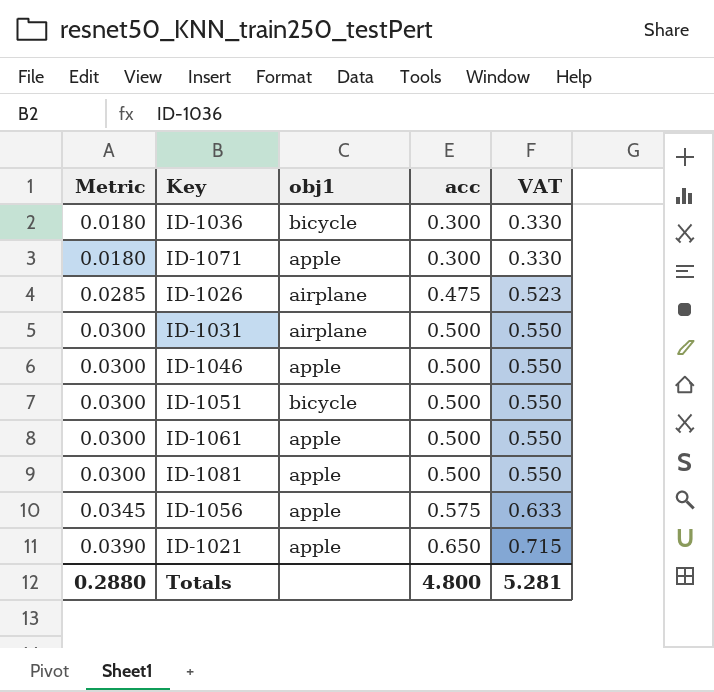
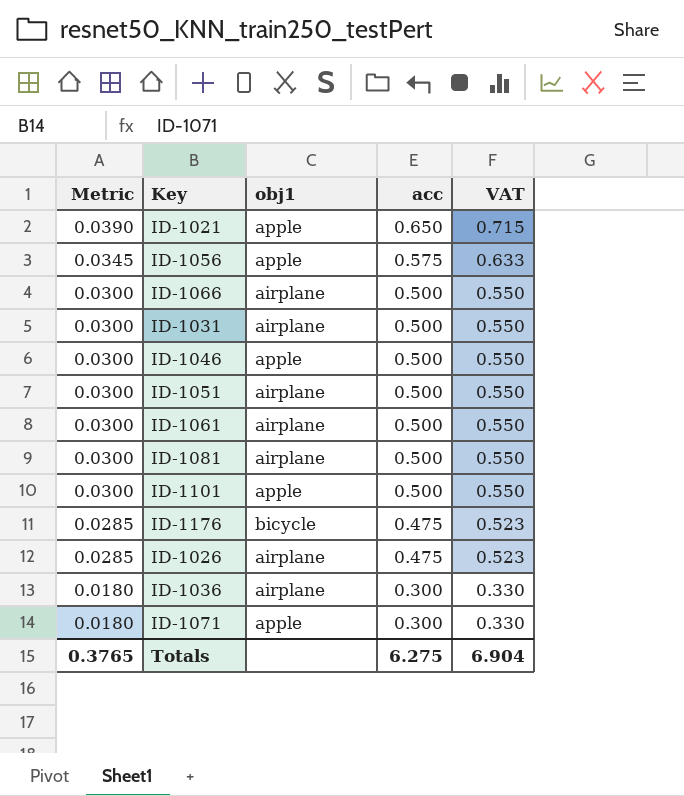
row order: Metric ascending -> Metric descending
row ID-1066: none -> 0.0300 | airplane | 0.500 | 0.550
ID-1051 | obj1: bicycle -> airplane
ID-1061 | obj1: apple -> airplane
ID-1081 | obj1: apple -> airplane
row ID-1101: none -> 0.0300 | apple | 0.500 | 0.550
row ID-1176: none -> 0.0285 | bicycle | 0.475 | 0.523
ID-1036 | obj1: bicycle -> airplane
Totals | Metric: 0.2880 -> 0.3765
Totals | acc: 4.800 -> 6.275
Totals | VAT: 5.281 -> 6.904

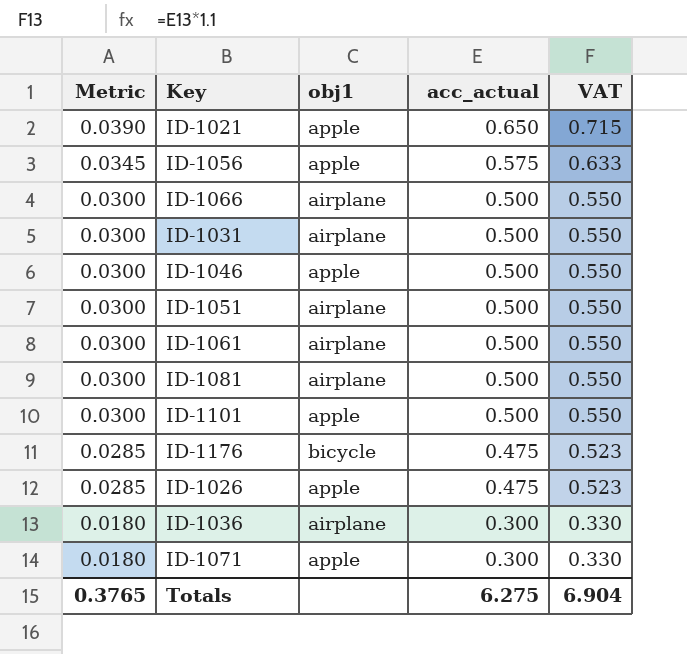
column name: acc -> acc_actual
ID-1026 | obj1: airplane -> apple

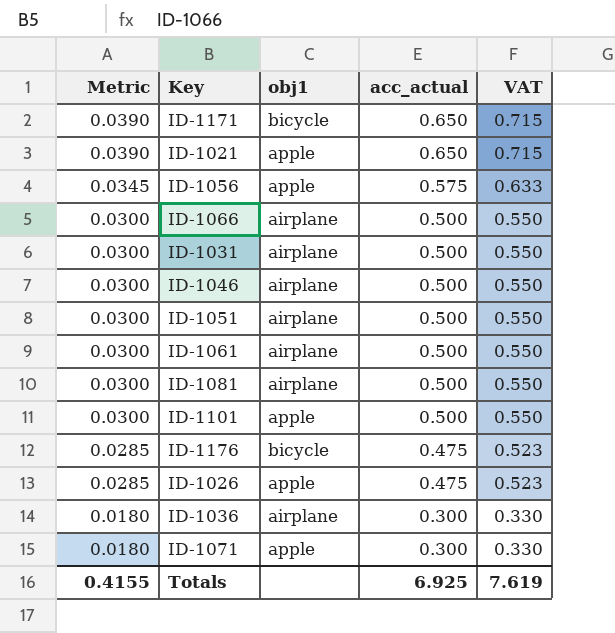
row ID-1171: none -> 0.0390 | bicycle | 0.650 | 0.715
ID-1046 | obj1: apple -> airplane
Totals | Metric: 0.3765 -> 0.4155
Totals | acc_actual: 6.275 -> 6.925
Totals | VAT: 6.904 -> 7.619

